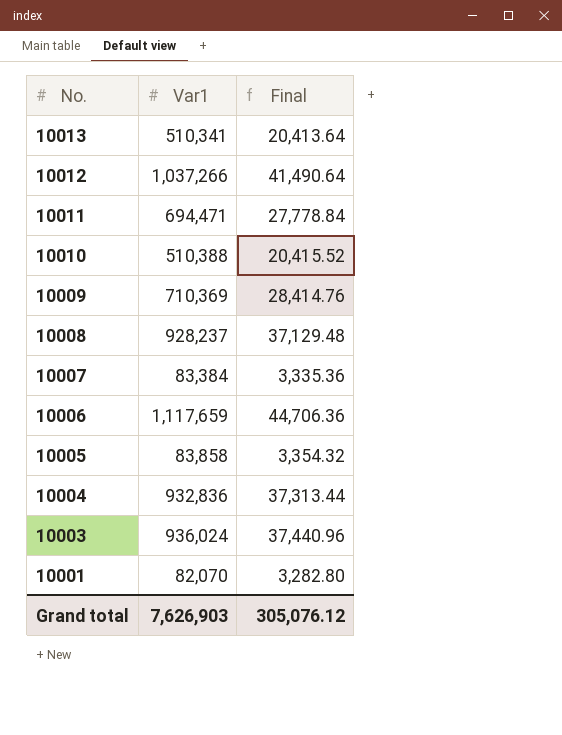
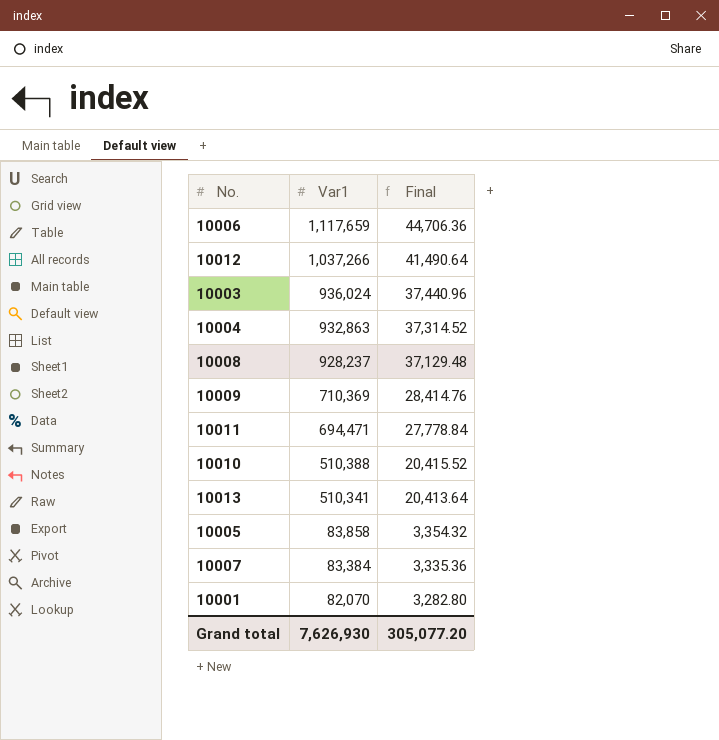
row order: No. descending -> Var1 descending
10004 | Var1: 932,836 -> 932,863
10004 | Final: 37,313.44 -> 37,314.52
Grand total | Var1: 7,626,903 -> 7,626,930
Grand total | Final: 305,076.12 -> 305,077.20

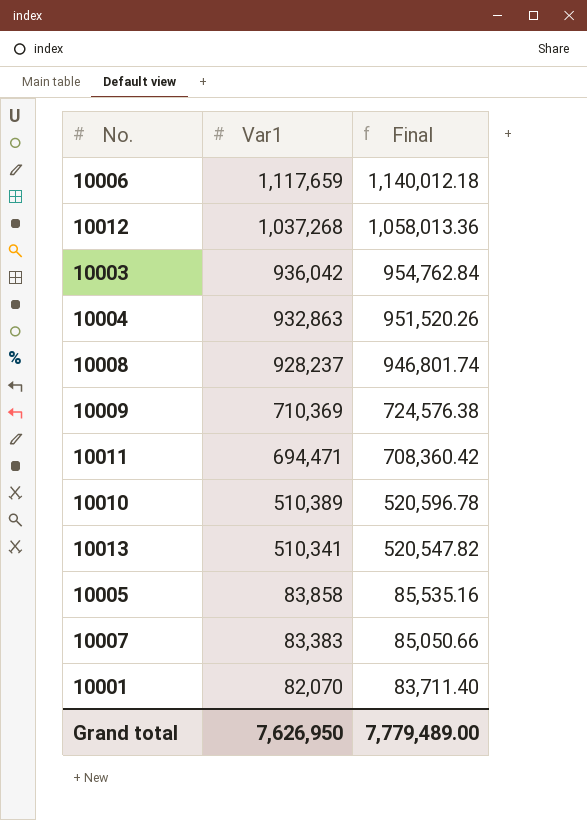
column Final | formula: [Var1] * 0.04 -> [Var1] * 1.02
10012 | Var1: 1,037,266 -> 1,037,268
10003 | Var1: 936,024 -> 936,042
10010 | Var1: 510,388 -> 510,389
10007 | Var1: 83,384 -> 83,383
Grand total | Var1: 7,626,930 -> 7,626,950
Grand total | Final: 305,077.20 -> 7,779,489.00

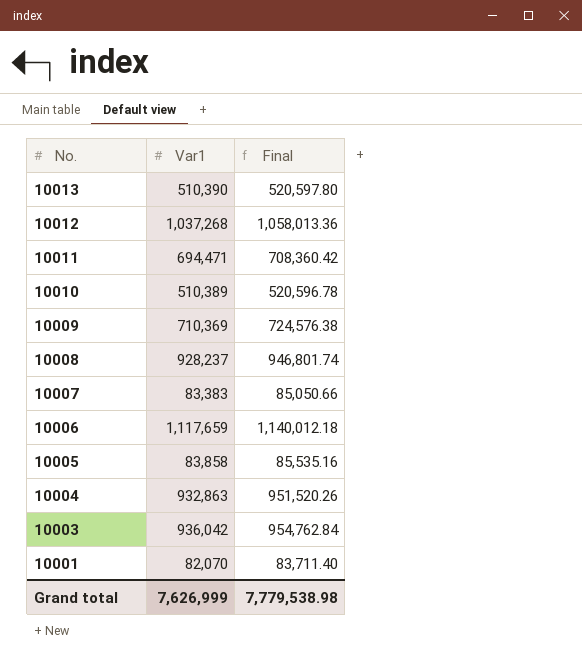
row order: Var1 descending -> No. descending
10013 | Var1: 510,341 -> 510,390
10013 | Final: 520,547.82 -> 520,597.80
Grand total | Var1: 7,626,950 -> 7,626,999
Grand total | Final: 7,779,489.00 -> 7,779,538.98

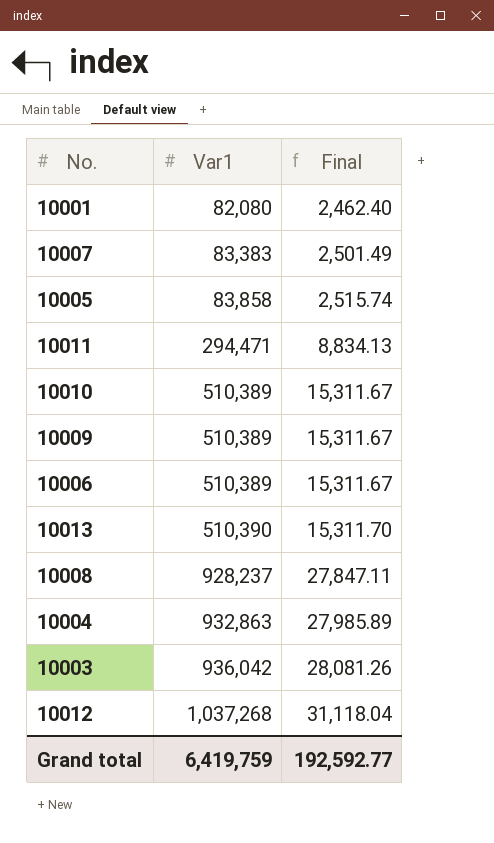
row order: No. descending -> Var1 ascending
column Final | formula: [Var1] * 1.02 -> [Var1] * 0.03
10001 | Var1: 82,070 -> 82,080
10011 | Var1: 694,471 -> 294,471
10009 | Var1: 710,369 -> 510,389
10006 | Var1: 1,117,659 -> 510,389
Grand total | Var1: 7,626,999 -> 6,419,759
Grand total | Final: 7,779,538.98 -> 192,592.77

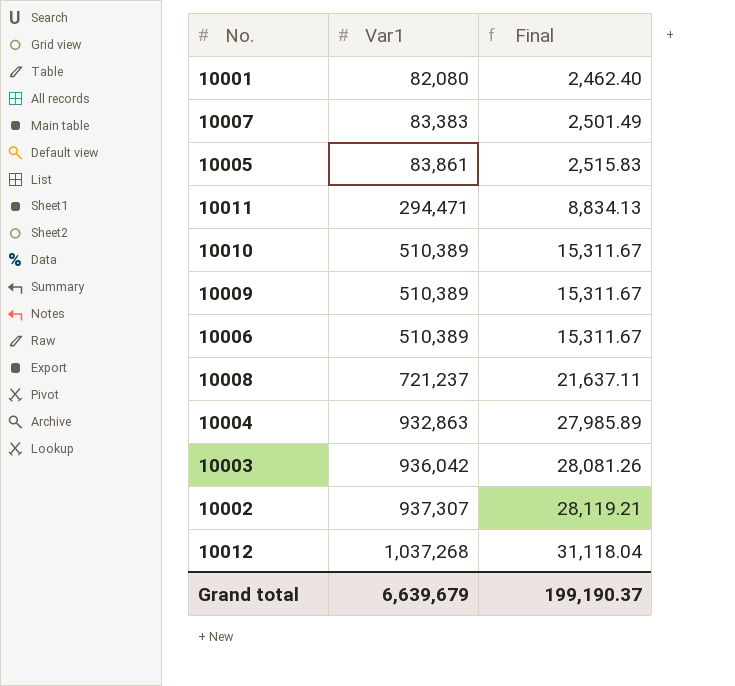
row 10013: 510,390 | 15,311.70 -> none
10005 | Var1: 83,858 -> 83,861
10005 | Final: 2,515.74 -> 2,515.83
10008 | Var1: 928,237 -> 721,237
10008 | Final: 27,847.11 -> 21,637.11
row 10002: none -> 937,307 | 28,119.21
Grand total | Var1: 6,419,759 -> 6,639,679
Grand total | Final: 192,592.77 -> 199,190.37

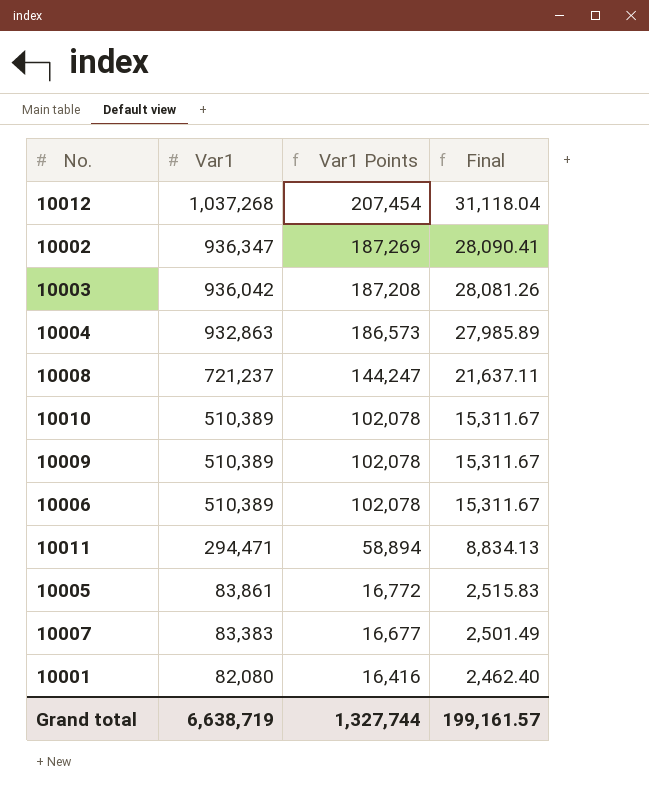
row order: Var1 ascending -> Var1 descending
column Var1 Points | formula: none -> [Var1] * 0.2
10002 | Var1: 937,307 -> 936,347
10002 | Final: 28,119.21 -> 28,090.41
Grand total | Var1: 6,639,679 -> 6,638,719
Grand total | Final: 199,190.37 -> 199,161.57

